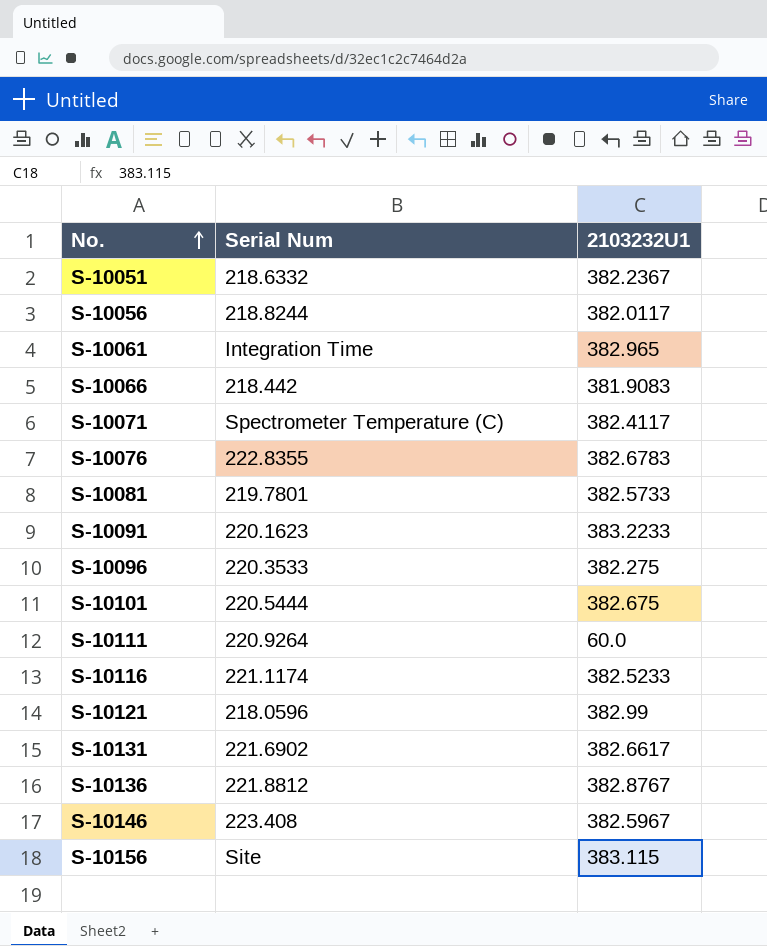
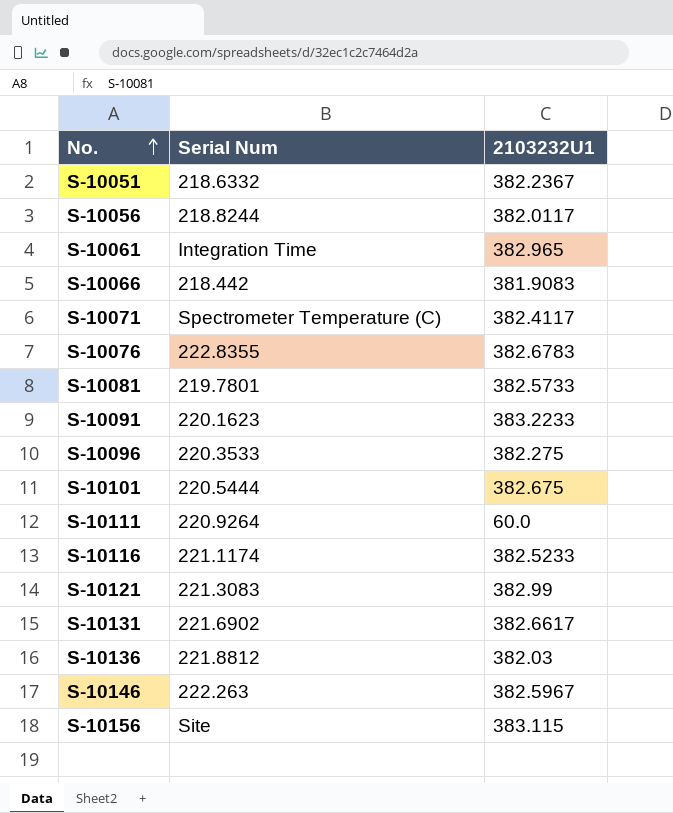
S-10121 | Serial Num: 218.0596 -> 221.3083
S-10136 | 2103232U1: 382.8767 -> 382.03
S-10146 | Serial Num: 223.408 -> 222.263

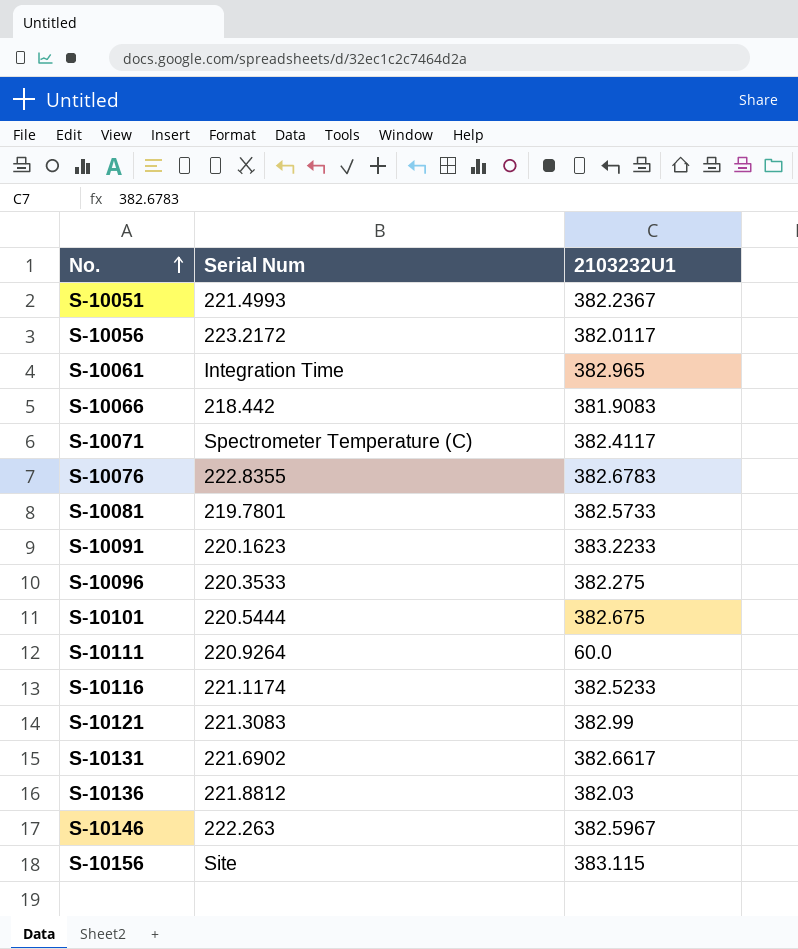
S-10051 | Serial Num: 218.6332 -> 221.4993
S-10056 | Serial Num: 218.8244 -> 223.2172

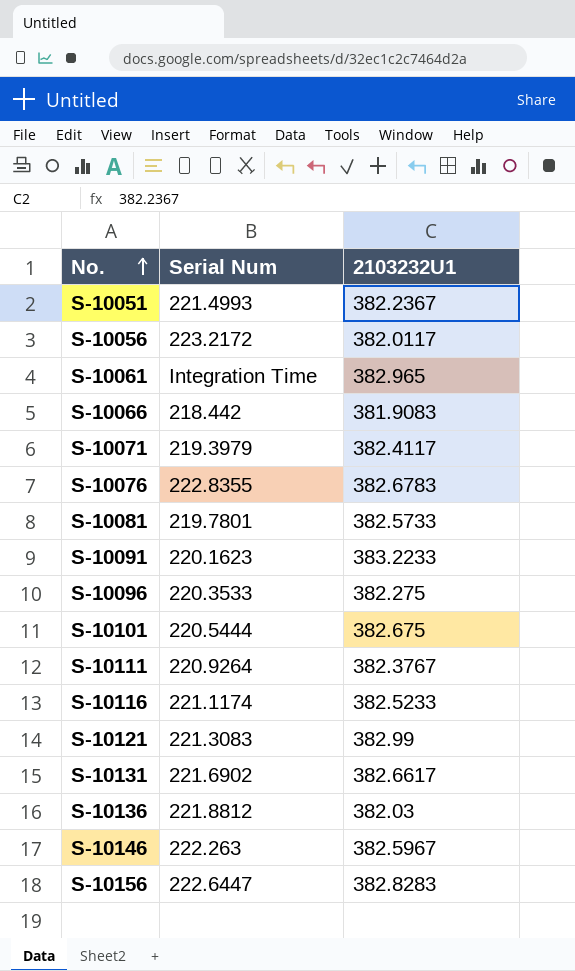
S-10071 | Serial Num: Spectrometer Temperature (C) -> 219.3979
S-10111 | 2103232U1: 60.0 -> 382.3767
S-10156 | Serial Num: Site -> 222.6447
S-10156 | 2103232U1: 383.115 -> 382.8283

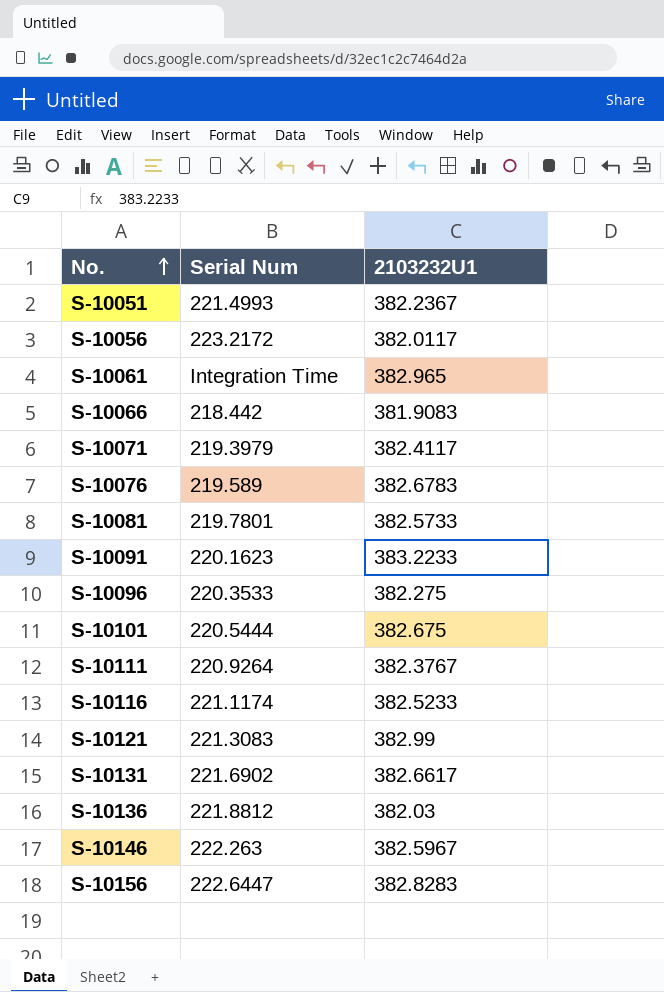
S-10076 | Serial Num: 222.8355 -> 219.589

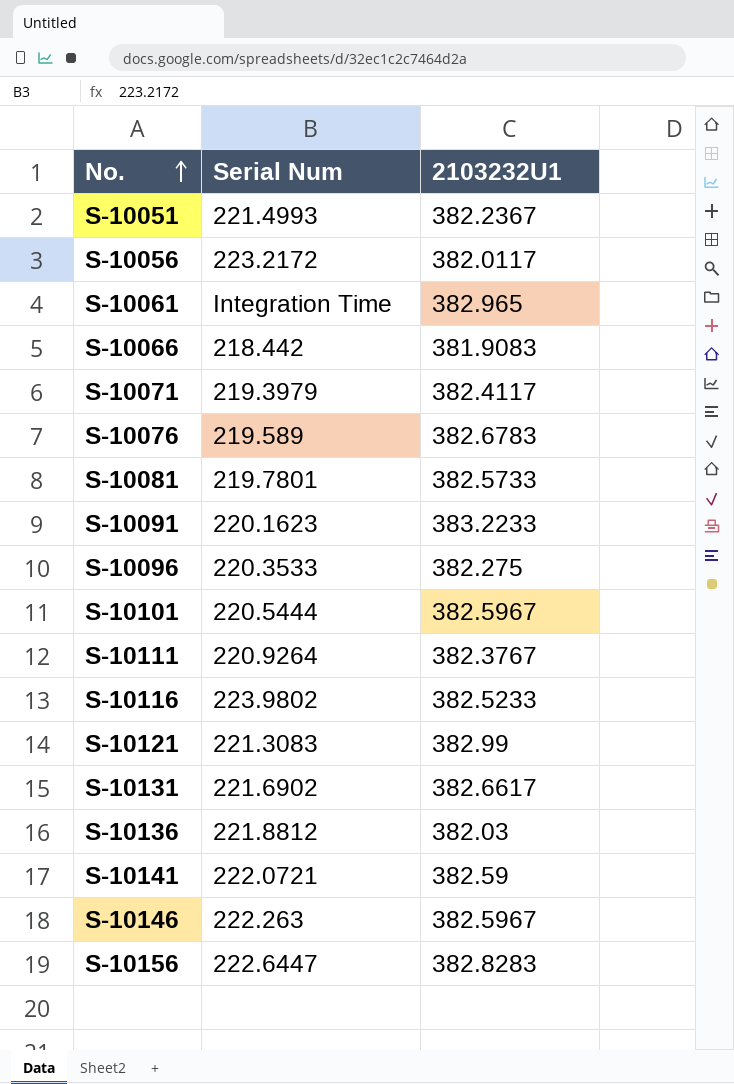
S-10101 | 2103232U1: 382.675 -> 382.5967
S-10116 | Serial Num: 221.1174 -> 223.9802
row S-10141: none -> 222.0721 | 382.59

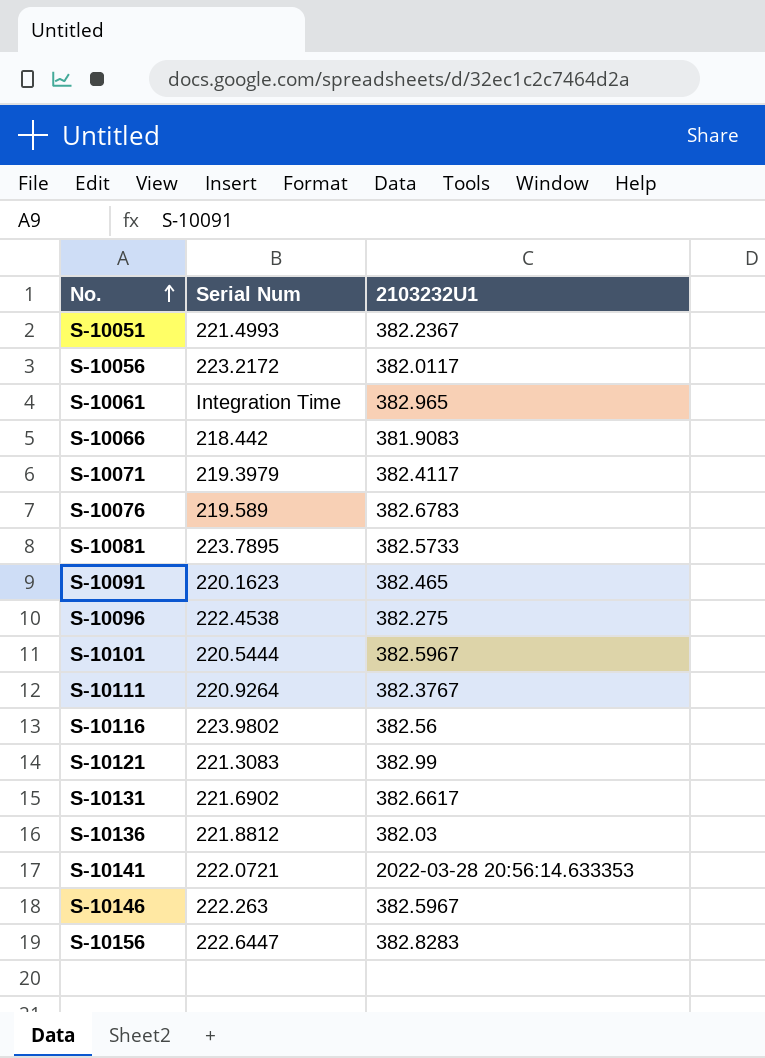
S-10081 | Serial Num: 219.7801 -> 223.7895
S-10091 | 2103232U1: 383.2233 -> 382.465
S-10096 | Serial Num: 220.3533 -> 222.4538
S-10116 | 2103232U1: 382.5233 -> 382.56
S-10141 | 2103232U1: 382.59 -> 2022-03-28 20:56:14.633353

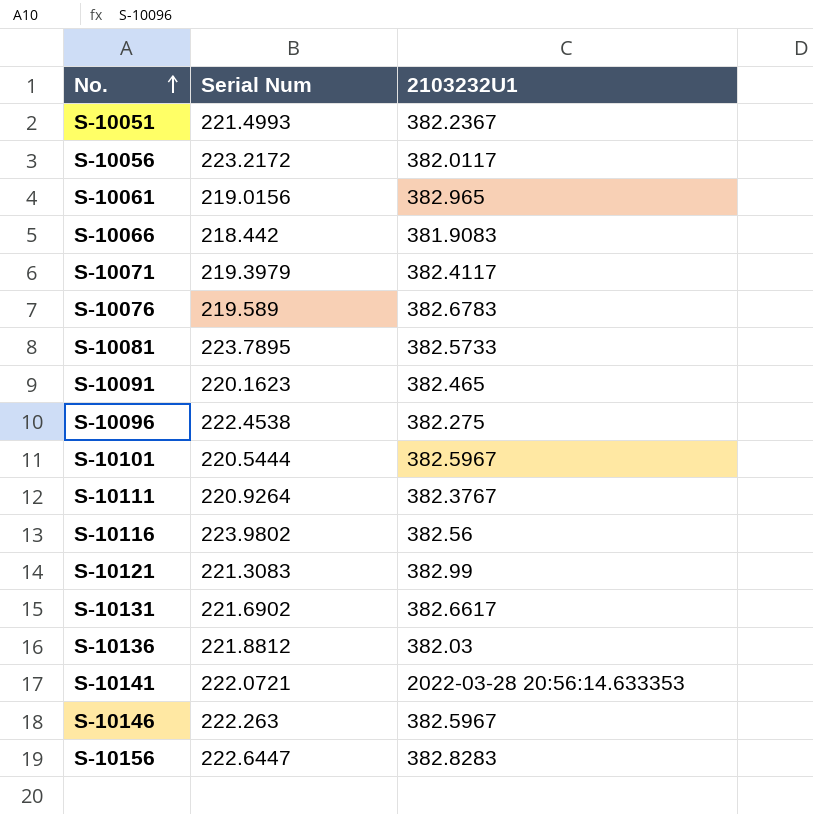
S-10061 | Serial Num: Integration Time -> 219.0156

